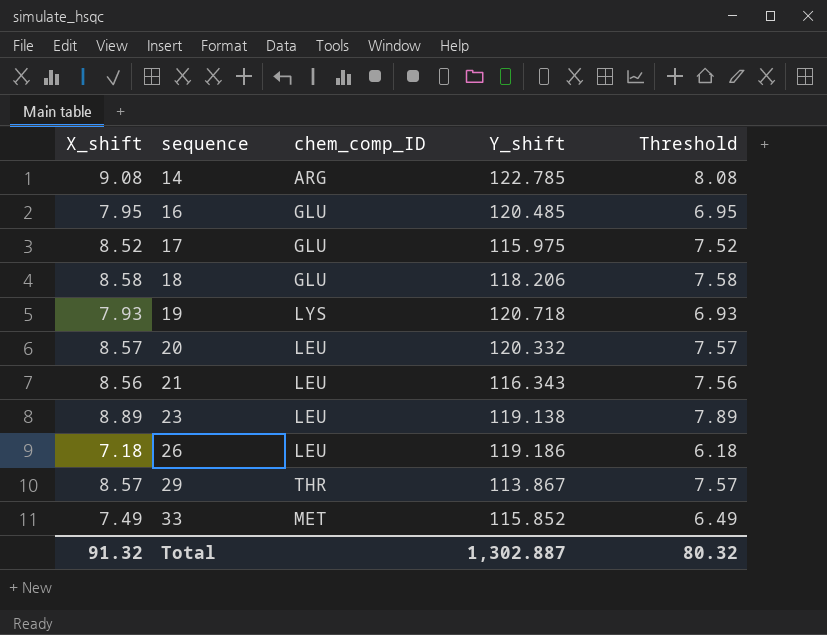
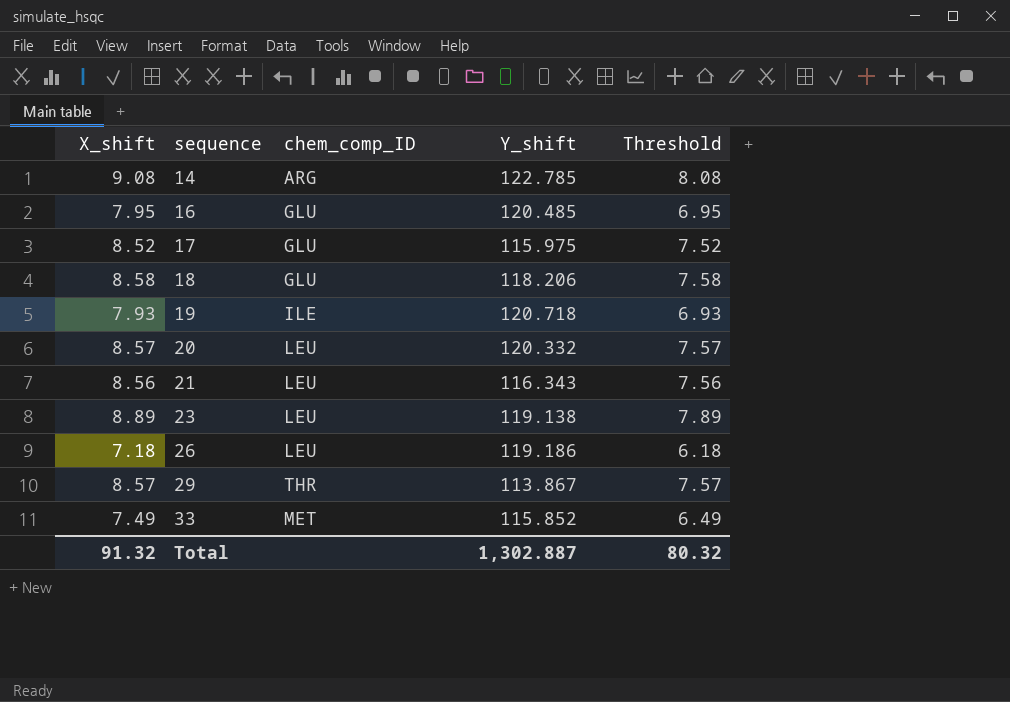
19 | chem_comp_ID: LYS -> ILE

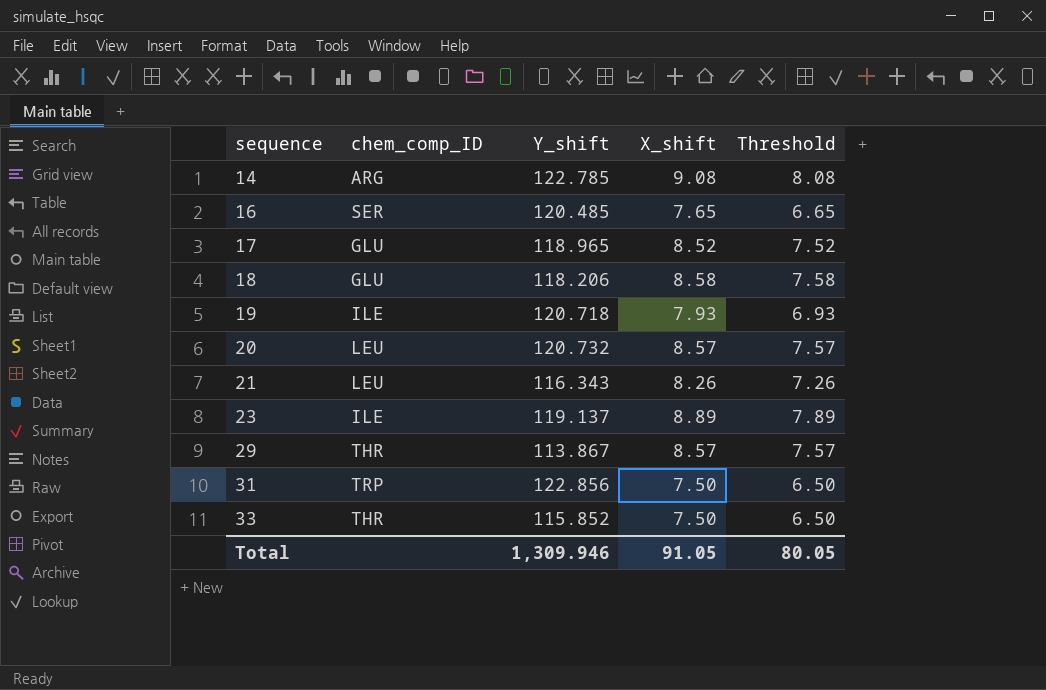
column X_shift | position: 1 -> 4
row 26: 7.18 | LEU | 119.186 | 6.18 -> none
16 | chem_comp_ID: GLU -> SER
16 | X_shift: 7.95 -> 7.65
16 | Threshold: 6.95 -> 6.65
17 | Y_shift: 115.975 -> 118.965
20 | Y_shift: 120.332 -> 120.732
21 | X_shift: 8.56 -> 8.26
21 | Threshold: 7.56 -> 7.26
23 | chem_comp_ID: LEU -> ILE
23 | Y_shift: 119.138 -> 119.137
row 31: none -> TRP | 122.856 | 7.50 | 6.50
33 | chem_comp_ID: MET -> THR
33 | X_shift: 7.49 -> 7.50
33 | Threshold: 6.49 -> 6.50
Total | Y_shift: 1,302.887 -> 1,309.946
Total | X_shift: 91.32 -> 91.05
Total | Threshold: 80.32 -> 80.05

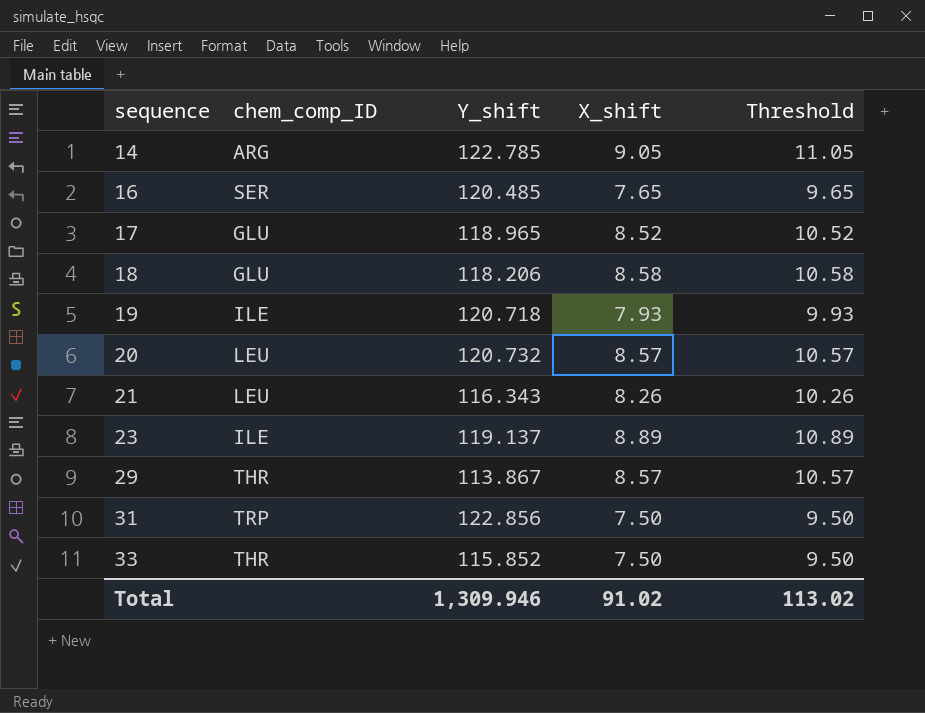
column Threshold | formula: [X_shift] - 1 -> [X_shift] + 2
14 | X_shift: 9.08 -> 9.05
Total | X_shift: 91.05 -> 91.02
Total | Threshold: 80.05 -> 113.02

